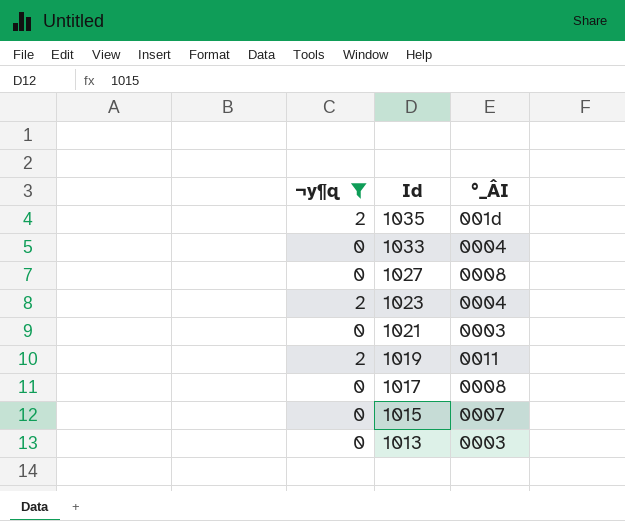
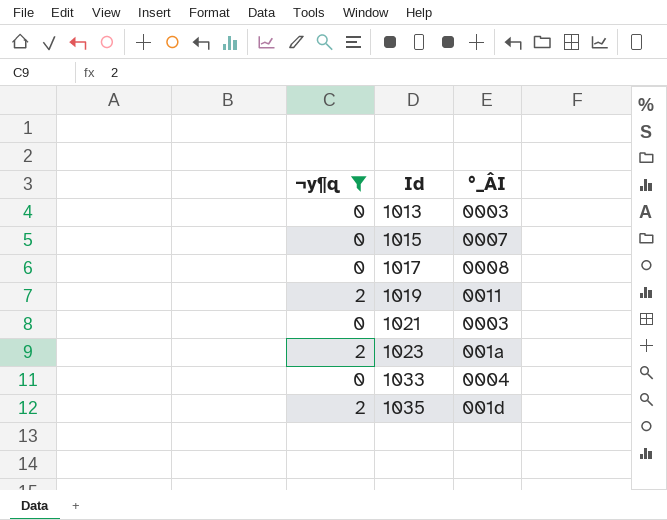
row order: Id descending -> Id ascending
row 1027: 0 | 0008 -> none
1023 | °_ÂI: 0004 -> 001a

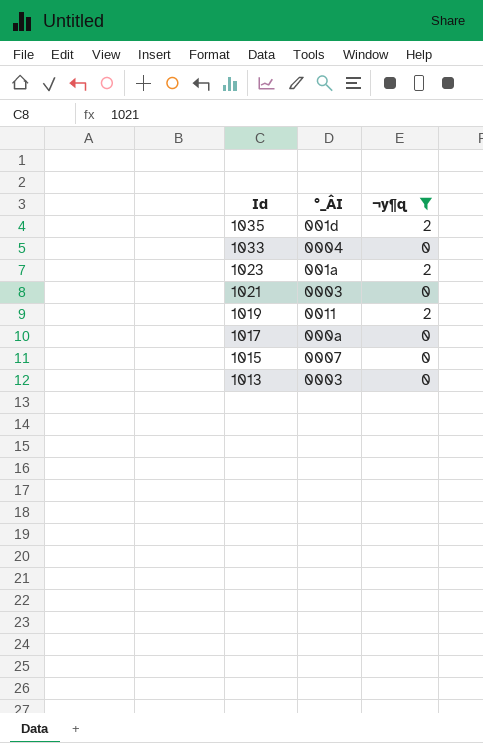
row order: Id ascending -> Id descending
column ¬y¶q | position: 1 -> 3
1017 | °_ÂI: 0008 -> 000a

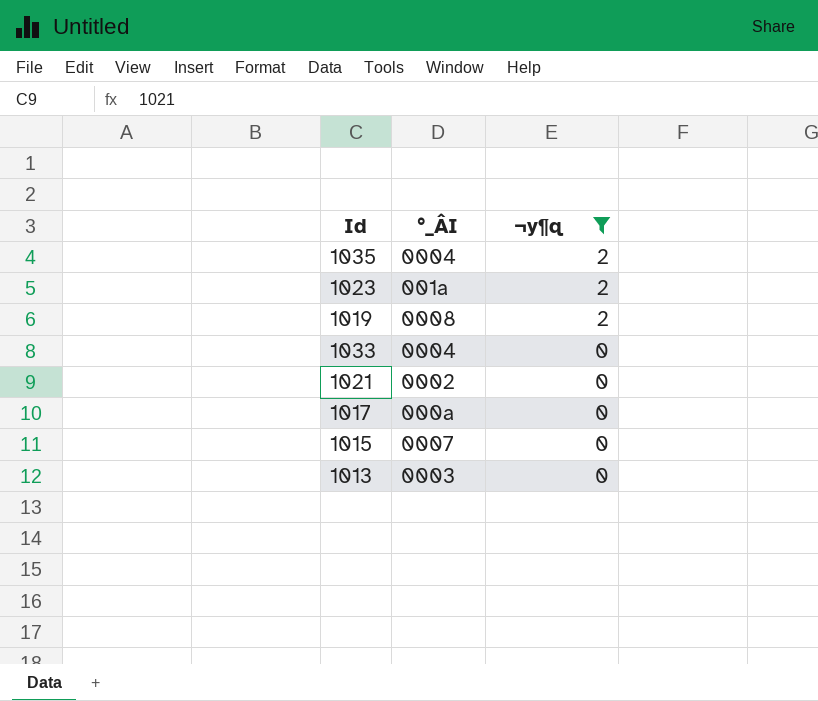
row order: Id descending -> ¬y¶q descending
1035 | °_ÂI: 001d -> 0004
1019 | °_ÂI: 0011 -> 0008
1021 | °_ÂI: 0003 -> 0002

